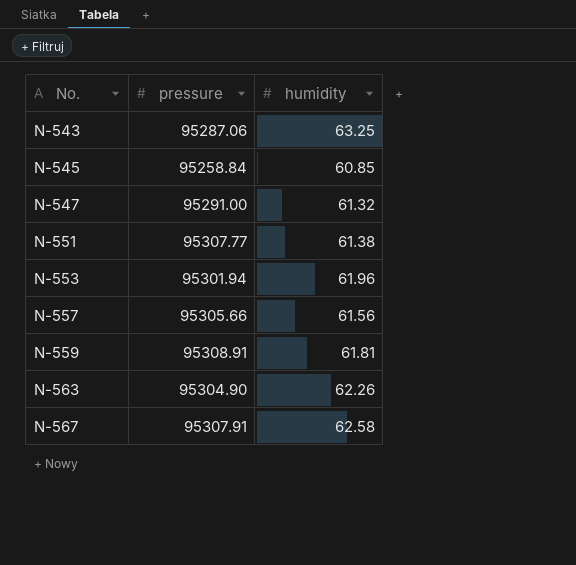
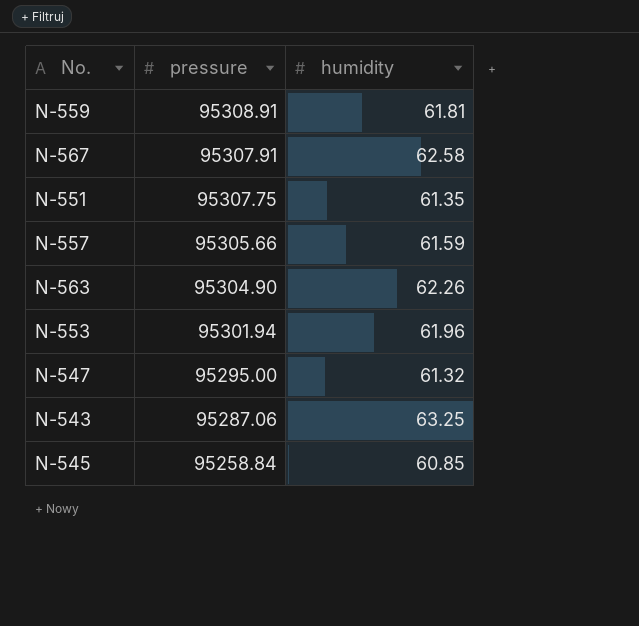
row order: No. ascending -> pressure descending
N-551 | pressure: 95307.77 -> 95307.75
N-551 | humidity: 61.38 -> 61.35
N-557 | humidity: 61.56 -> 61.59
N-547 | pressure: 95291.00 -> 95295.00

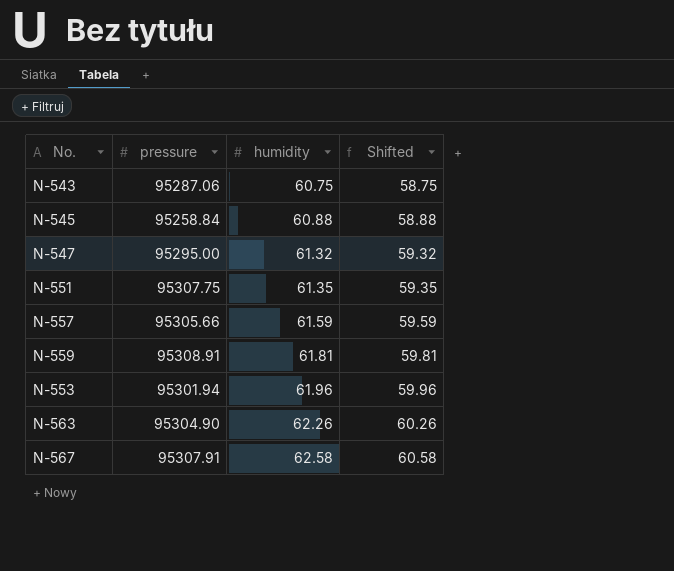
row order: pressure descending -> humidity ascending
column Shifted | formula: none -> [humidity] - 2
N-543 | humidity: 63.25 -> 60.75
N-545 | humidity: 60.85 -> 60.88

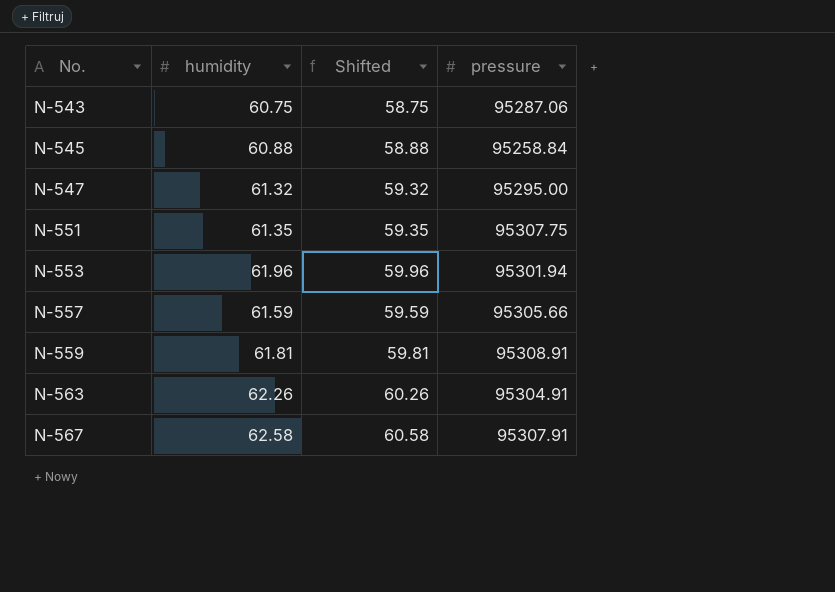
row order: humidity ascending -> No. ascending
column pressure | position: 2 -> 4
N-563 | pressure: 95304.90 -> 95304.91

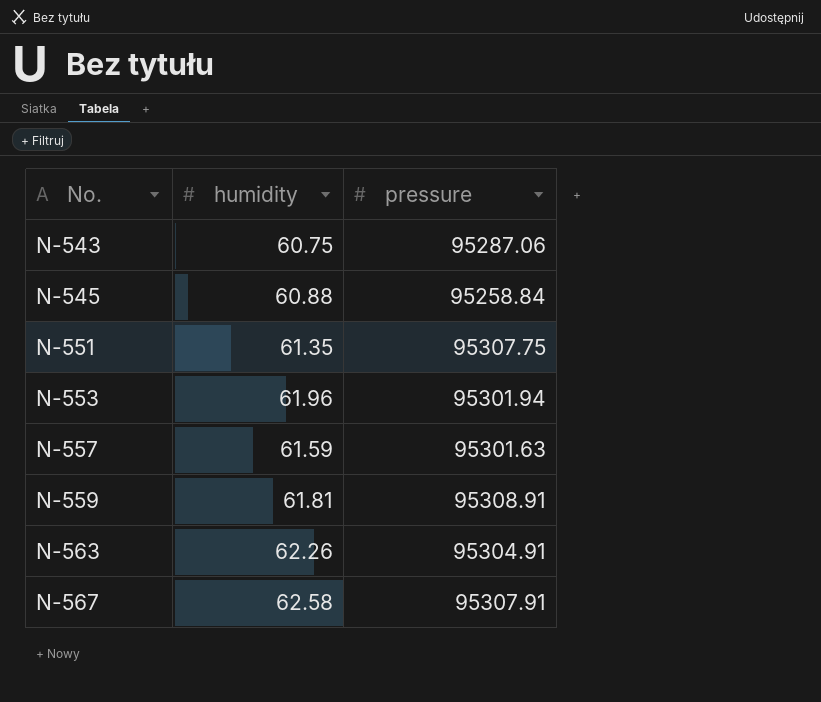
column Shifted | formula: [humidity] - 2 -> none
row N-547: 61.32 | 59.32 | 95295.00 -> none
N-557 | pressure: 95305.66 -> 95301.63

